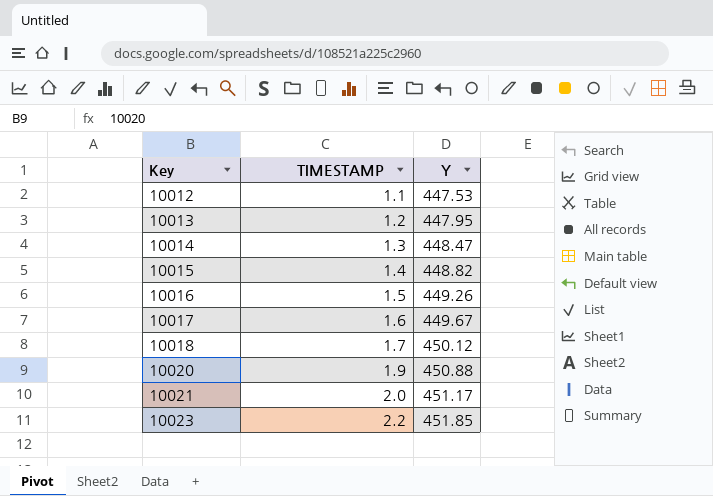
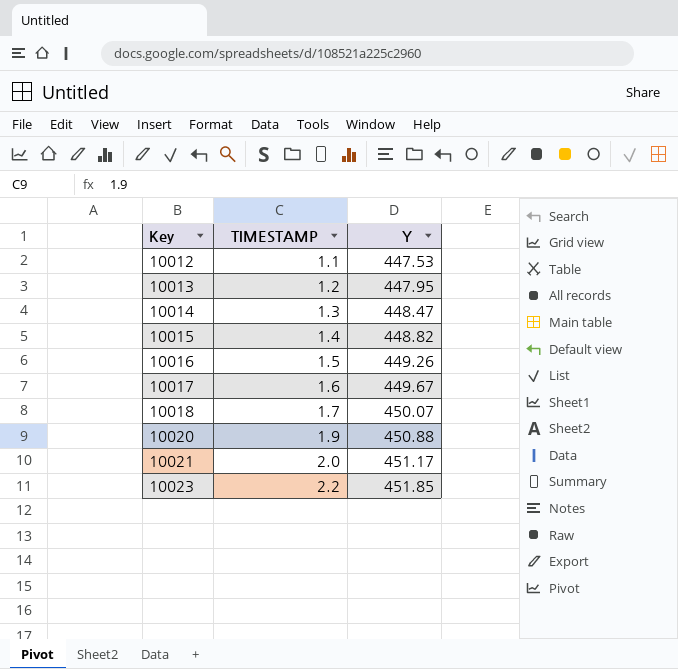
10018 | Y: 450.12 -> 450.07

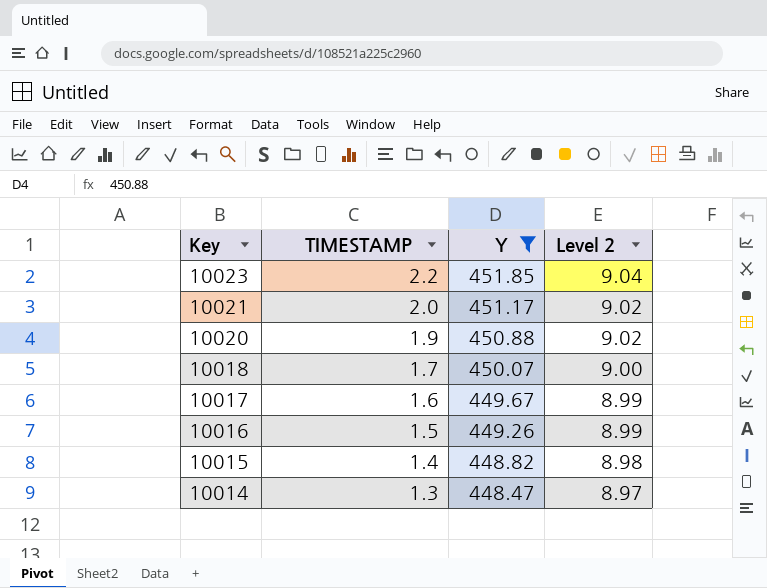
filter: none -> Y >= 448.47
row order: Key ascending -> Key descending
column Level 2 | formula: none -> [Y] * 0.02

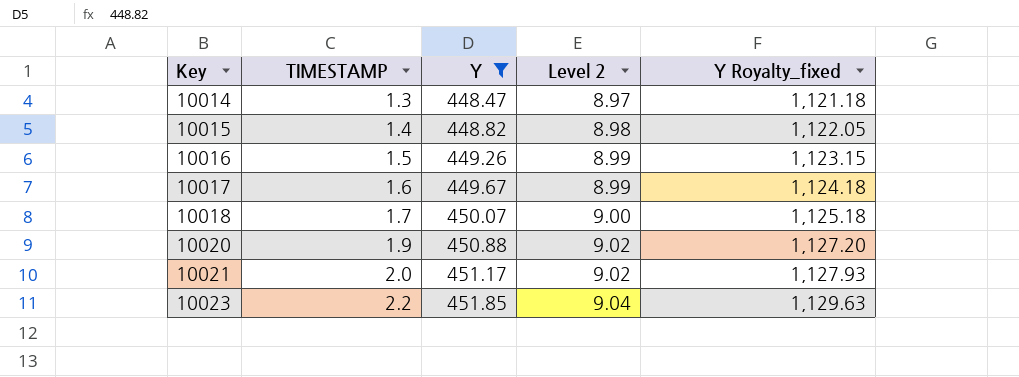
row order: Key descending -> Key ascending
column Y Royalty_fixed | formula: none -> [Y] * 2.5

